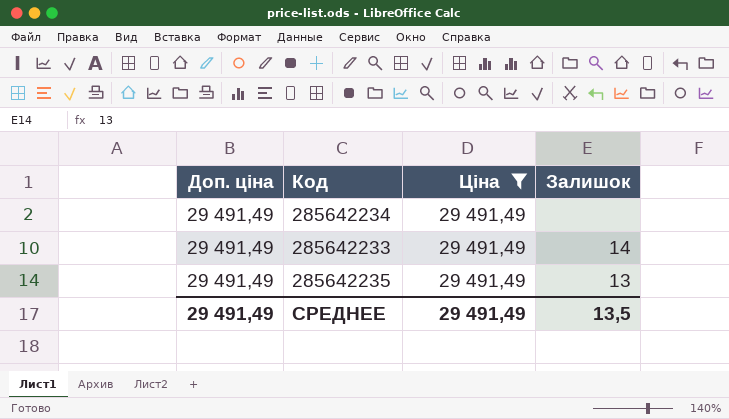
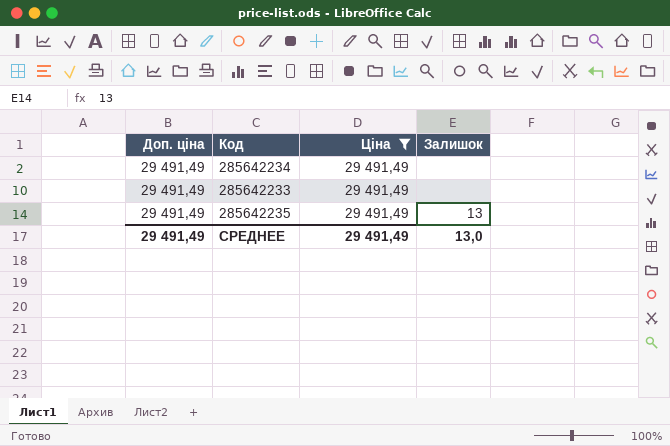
285642233 | Залишок: 14 -> none
СРЕДНЕЕ | Залишок: 13,5 -> 13,0

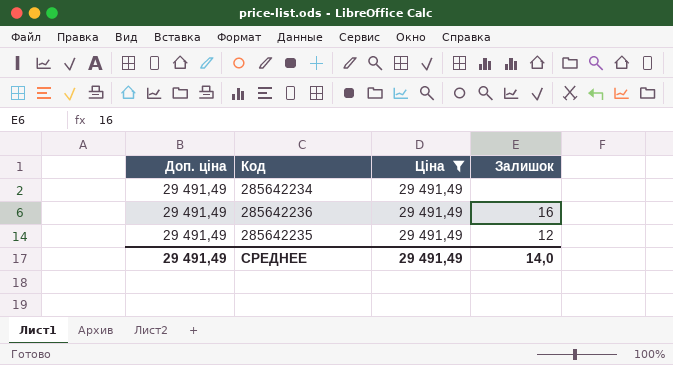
row 285642233: 29 491,49 | 29 491,49 | none -> none
row 285642236: none -> 29 491,49 | 29 491,49 | 16
285642235 | Залишок: 13 -> 12
СРЕДНЕЕ | Залишок: 13,0 -> 14,0

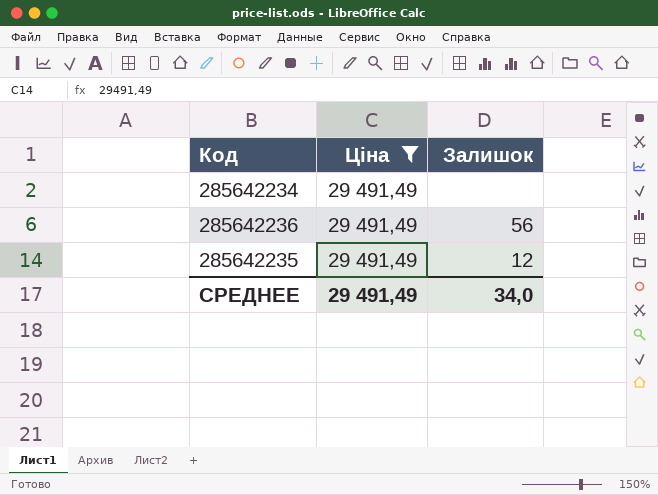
column Доп. ціна | position: 1 -> none
285642236 | Залишок: 16 -> 56
СРЕДНЕЕ | Залишок: 14,0 -> 34,0

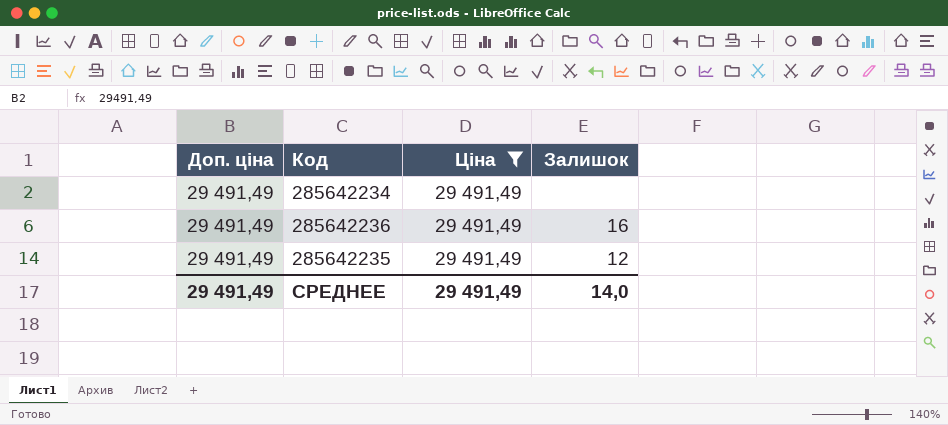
column Доп. ціна | position: none -> 1
285642236 | Залишок: 56 -> 16
СРЕДНЕЕ | Залишок: 34,0 -> 14,0

